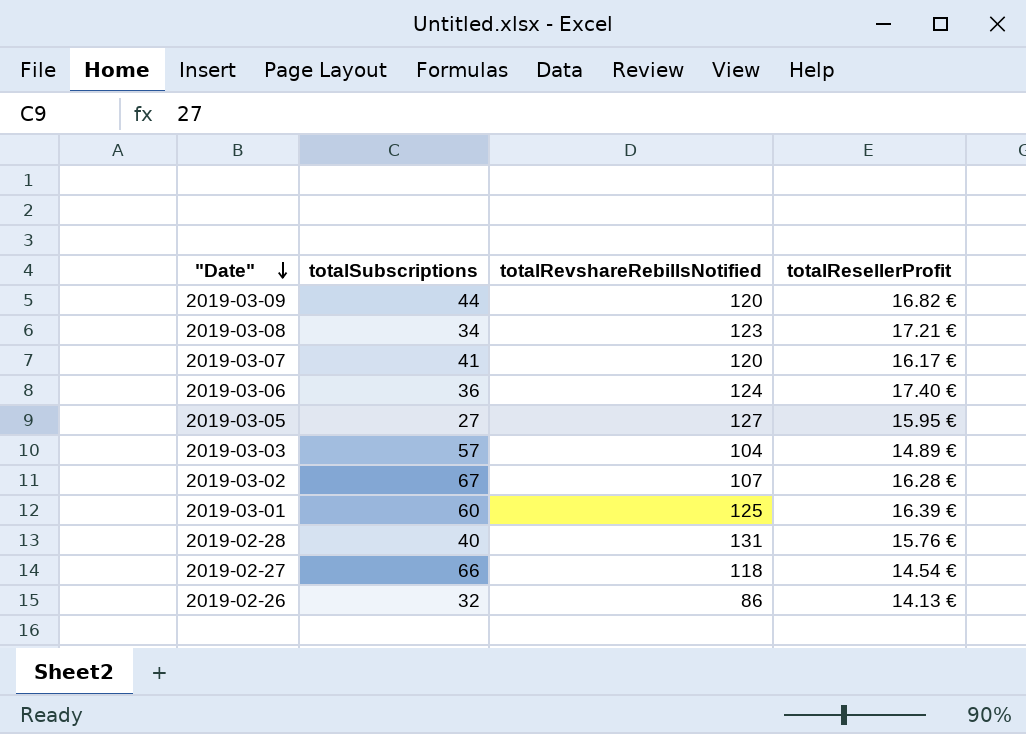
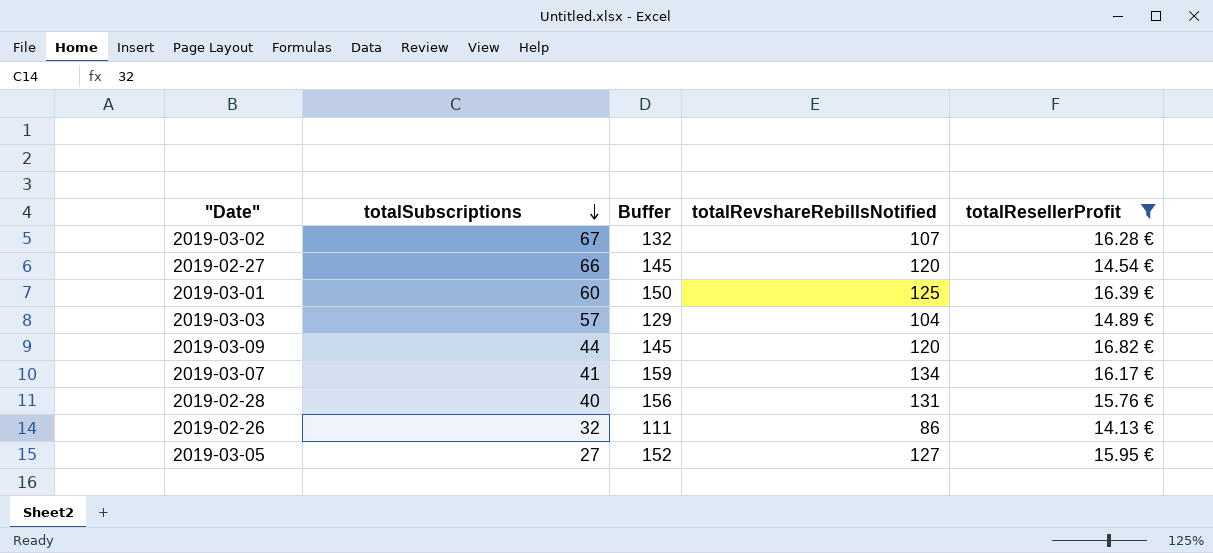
filter: none -> totalResellerProfit <= 16.82 €
row order: "Date" descending -> totalSubscriptions descending
column Buffer | formula: none -> [totalRevshareRebillsNotified] + 25
2019-02-27 | totalRevshareRebillsNotified: 118 -> 120
2019-03-07 | totalRevshareRebillsNotified: 120 -> 134

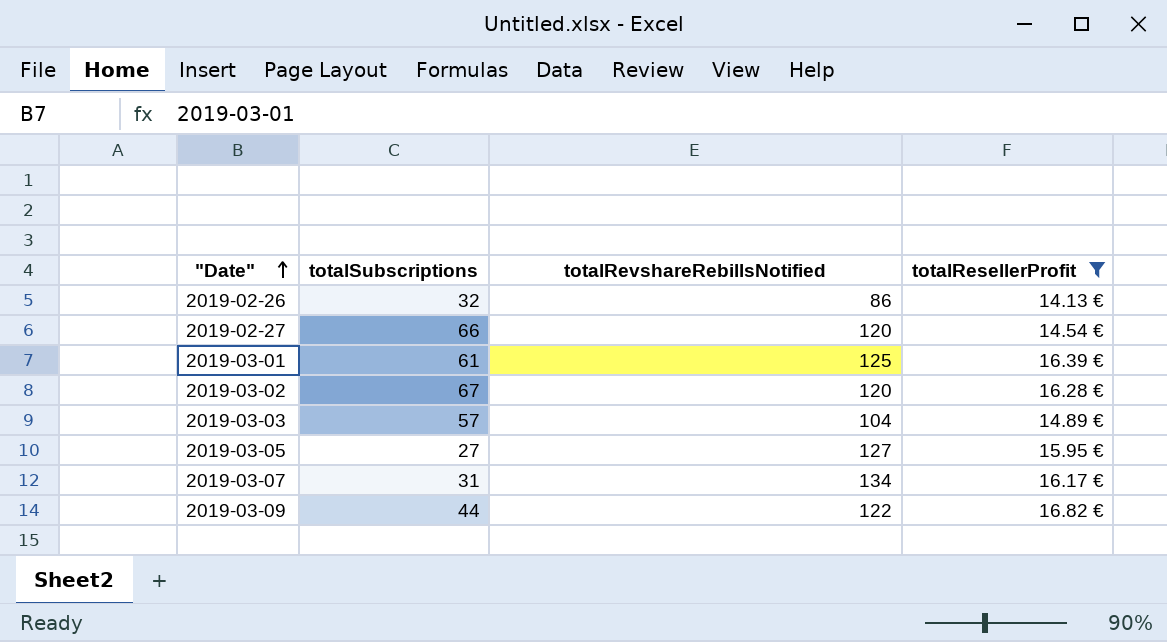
row order: totalSubscriptions descending -> "Date" ascending
column Buffer | formula: [totalRevshareRebillsNotified] + 25 -> none
row 2019-02-28: 40 | 156 | 131 | 15.76 € -> none
2019-03-01 | totalSubscriptions: 60 -> 61
2019-03-02 | totalRevshareRebillsNotified: 107 -> 120
2019-03-07 | totalSubscriptions: 41 -> 31
2019-03-09 | totalRevshareRebillsNotified: 120 -> 122

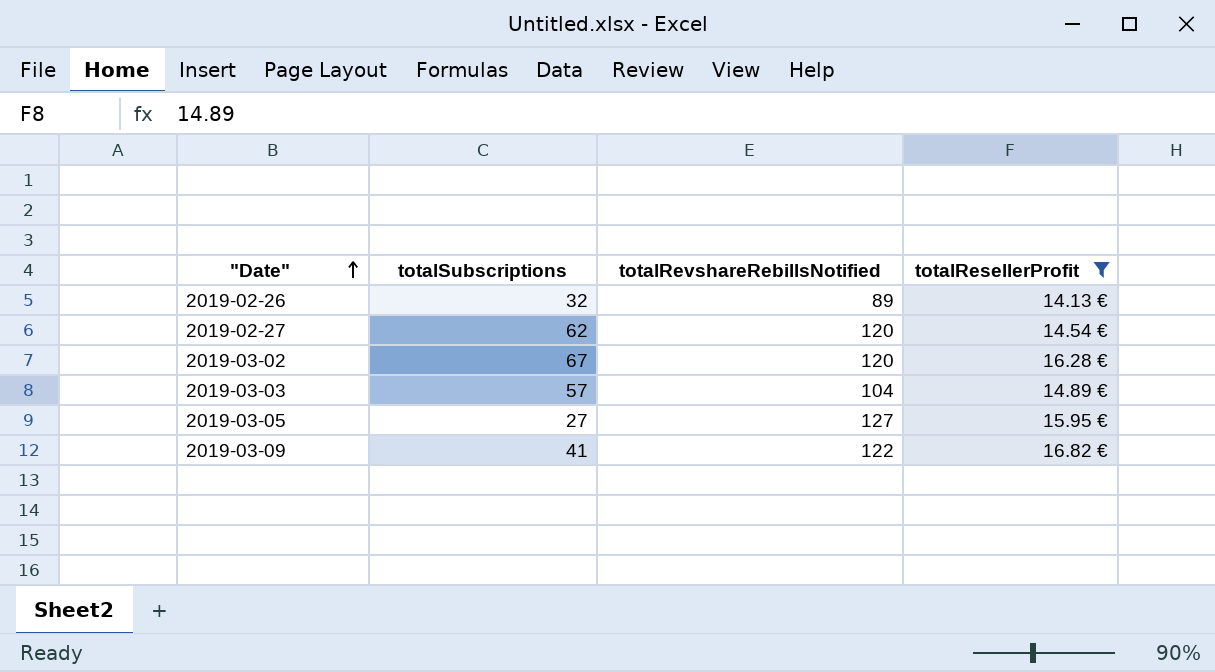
row 2019-03-01: 61 | 125 | 16.39 € -> none
row 2019-03-07: 31 | 134 | 16.17 € -> none
2019-02-26 | totalRevshareRebillsNotified: 86 -> 89
2019-02-27 | totalSubscriptions: 66 -> 62
2019-03-09 | totalSubscriptions: 44 -> 41

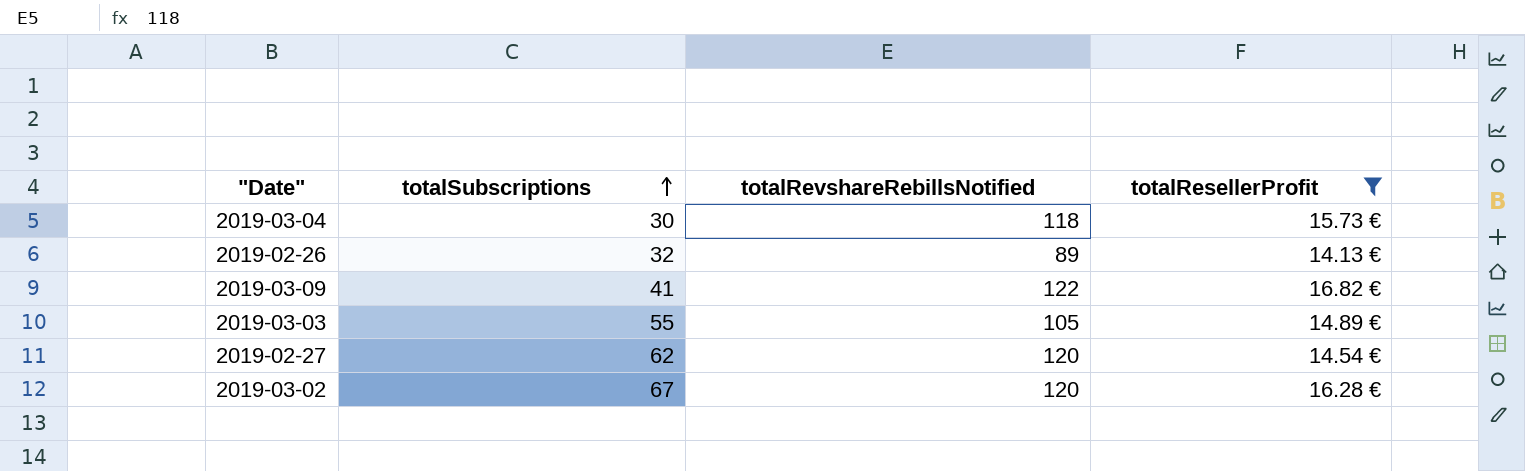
row order: "Date" ascending -> totalSubscriptions ascending
row 2019-03-05: 27 | 127 | 15.95 € -> none
row 2019-03-04: none -> 30 | 118 | 15.73 €
2019-03-03 | totalSubscriptions: 57 -> 55
2019-03-03 | totalRevshareRebillsNotified: 104 -> 105

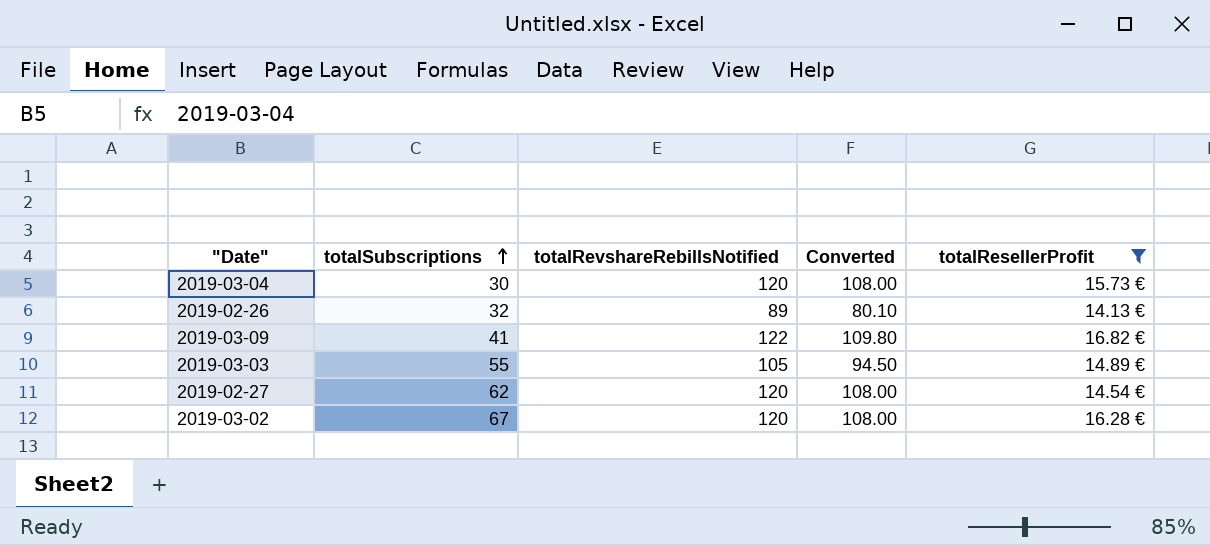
column Converted | formula: none -> [totalRevshareRebillsNotified] * 0.9
2019-03-04 | totalRevshareRebillsNotified: 118 -> 120

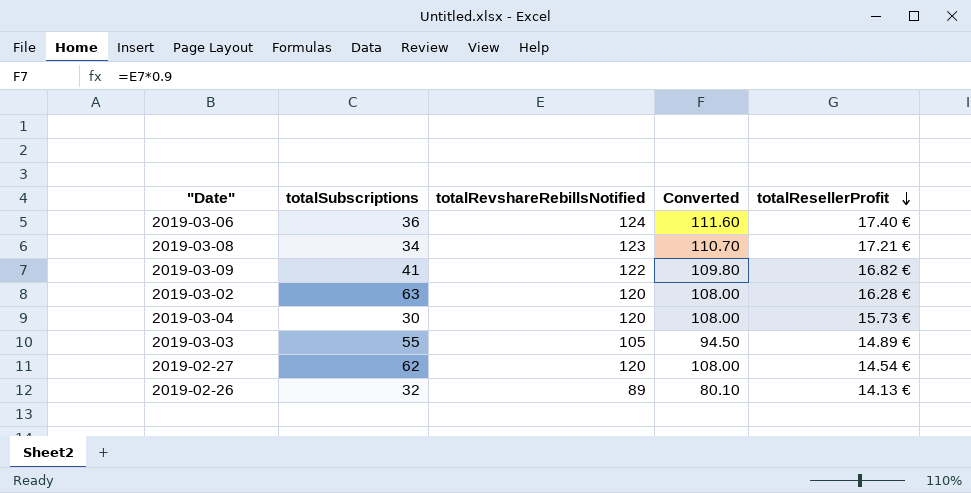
filter: totalResellerProfit <= 16.82 € -> none
row order: totalSubscriptions ascending -> totalResellerProfit descending
2019-03-02 | totalSubscriptions: 67 -> 63

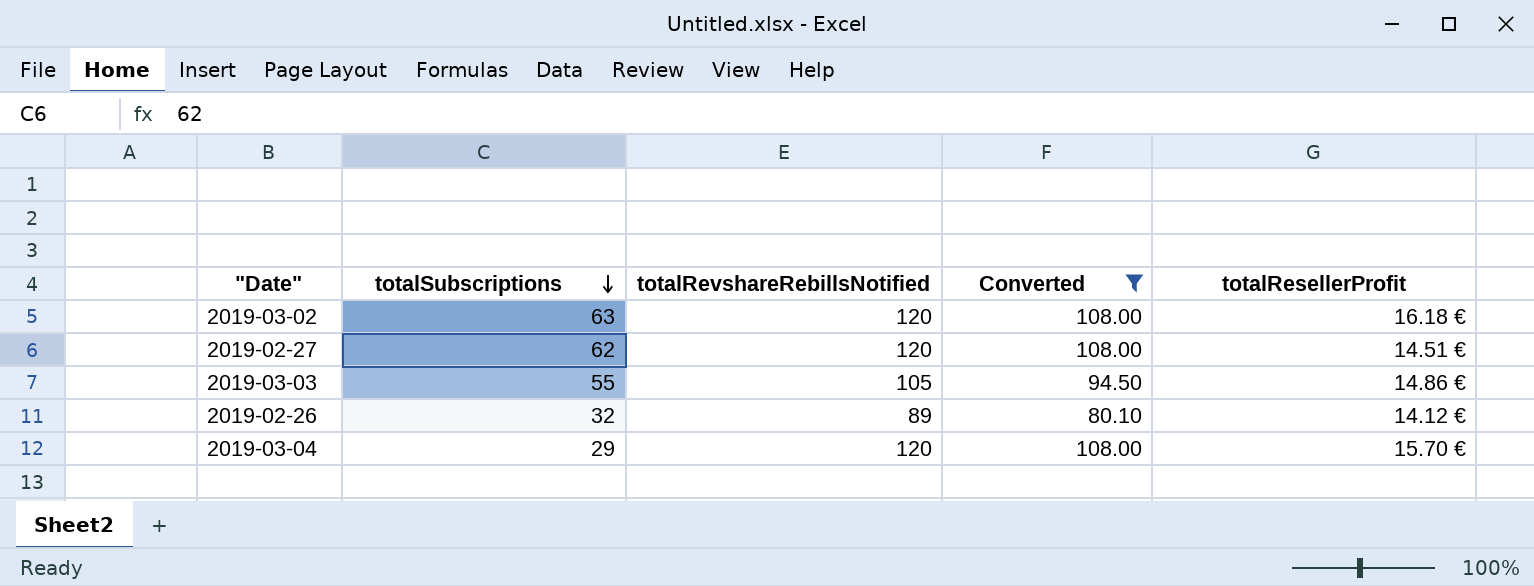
filter: none -> Converted <= 108.00
row order: totalResellerProfit descending -> totalSubscriptions descending
2019-03-02 | totalResellerProfit: 16.28 € -> 16.18 €
2019-02-27 | totalResellerProfit: 14.54 € -> 14.51 €
2019-03-03 | totalResellerProfit: 14.89 € -> 14.86 €
2019-02-26 | totalResellerProfit: 14.13 € -> 14.12 €
2019-03-04 | totalSubscriptions: 30 -> 29
2019-03-04 | totalResellerProfit: 15.73 € -> 15.70 €

